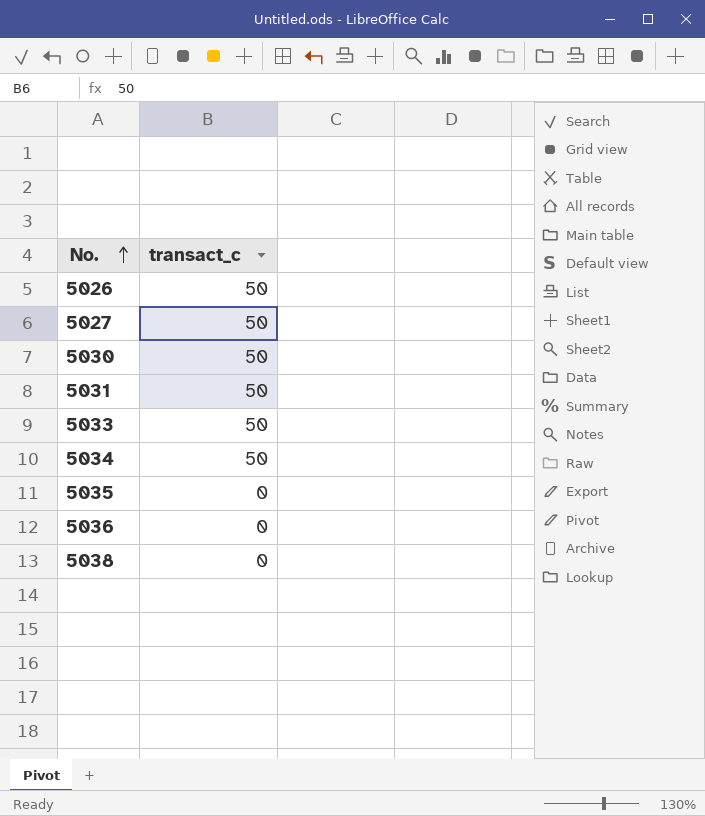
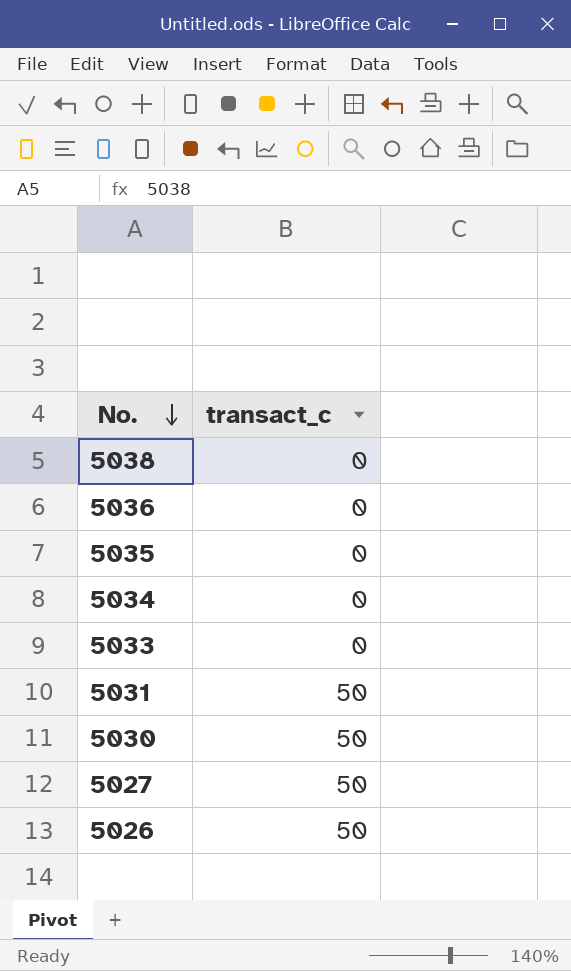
row order: No. ascending -> No. descending
5034 | transact_c: 50 -> 0
5033 | transact_c: 50 -> 0

